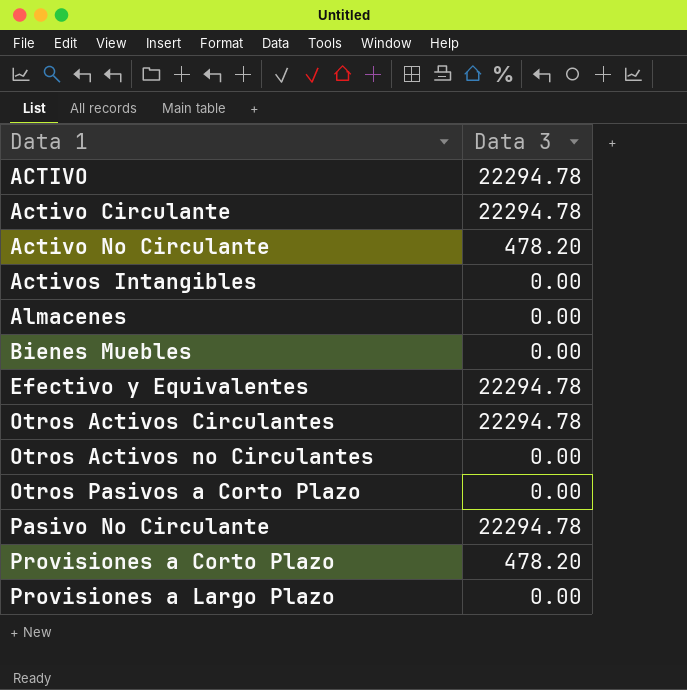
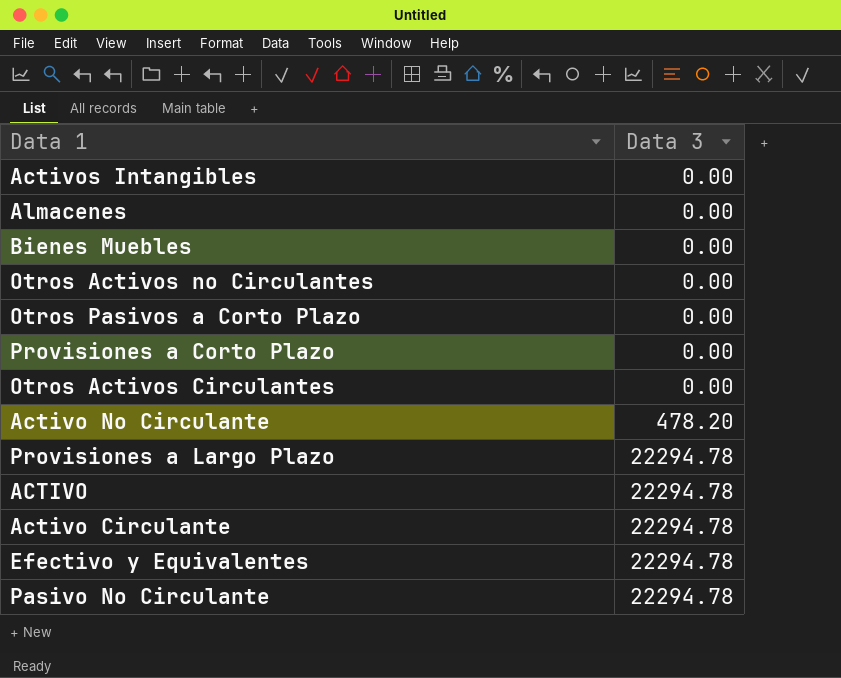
row order: Data 1 ascending -> Data 3 ascending
Provisiones a Corto Plazo | Data 3: 478.20 -> 0.00
Otros Activos Circulantes | Data 3: 22294.78 -> 0.00
Provisiones a Largo Plazo | Data 3: 0.00 -> 22294.78

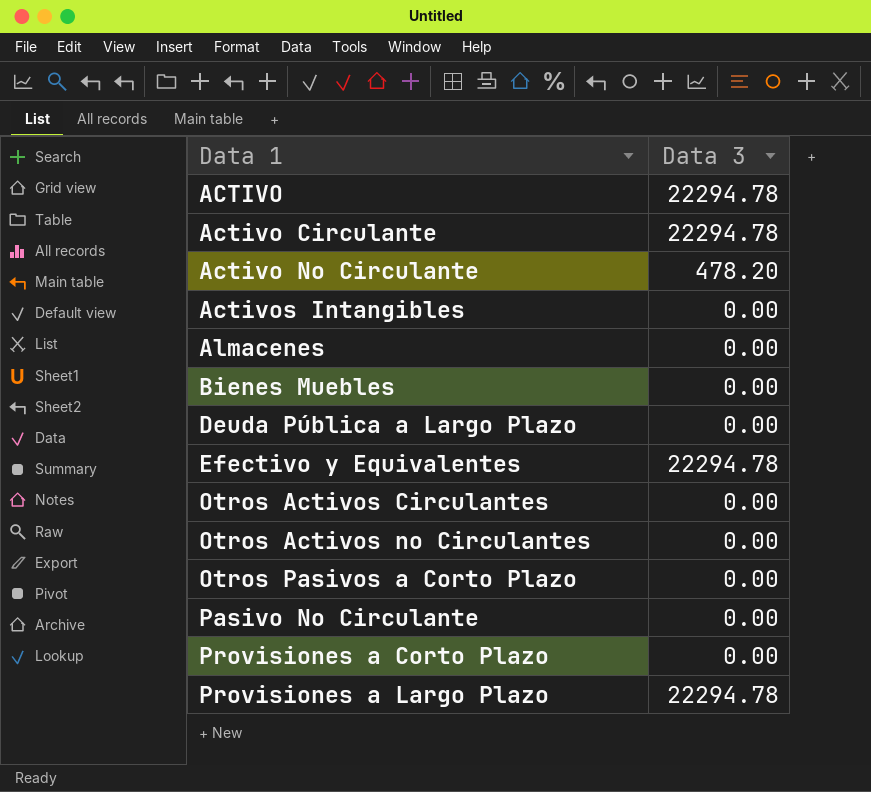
row order: Data 3 ascending -> Data 1 ascending
row Deuda Pública a Largo Plazo: none -> 0.00
Pasivo No Circulante | Data 3: 22294.78 -> 0.00

